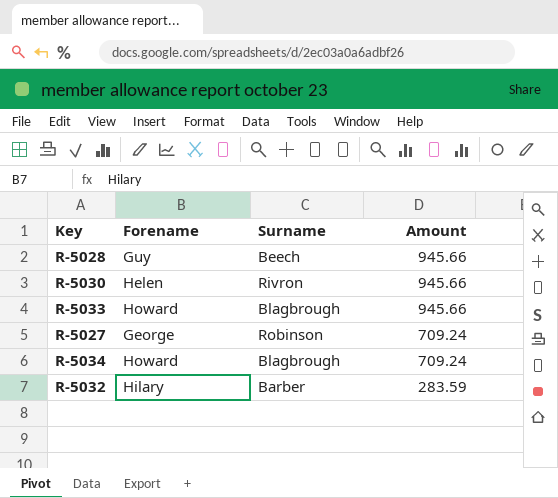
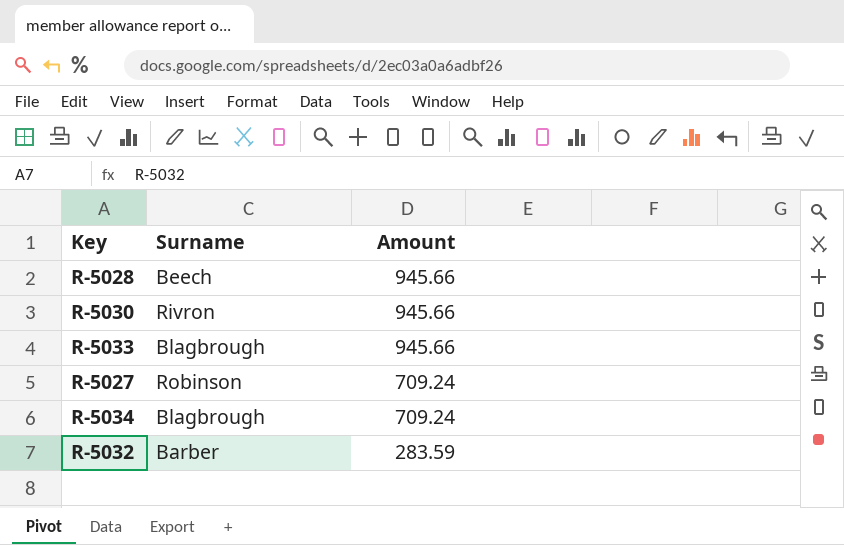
column Forename | position: 2 -> none

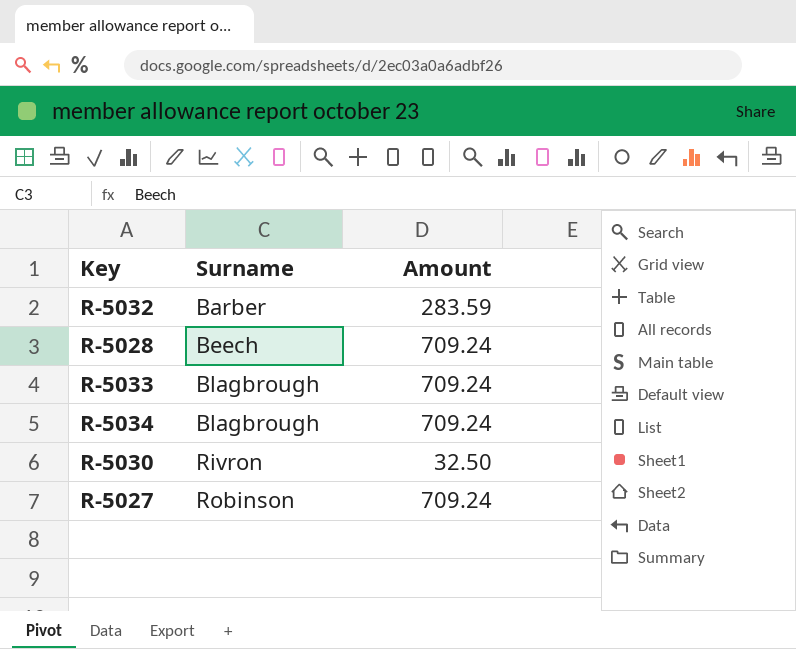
row order: Amount descending -> Surname ascending
R-5028 | Amount: 945.66 -> 709.24
R-5033 | Amount: 945.66 -> 709.24
R-5030 | Amount: 945.66 -> 32.50

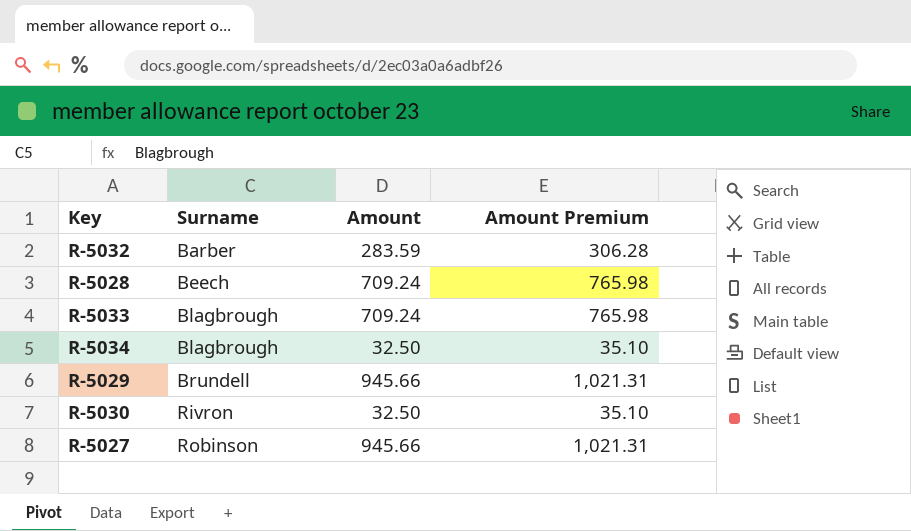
column Amount Premium | formula: none -> [Amount] * 1.08
R-5034 | Amount: 709.24 -> 32.50
row R-5029: none -> Brundell | 945.66 | 1,021.31
R-5027 | Amount: 709.24 -> 945.66

